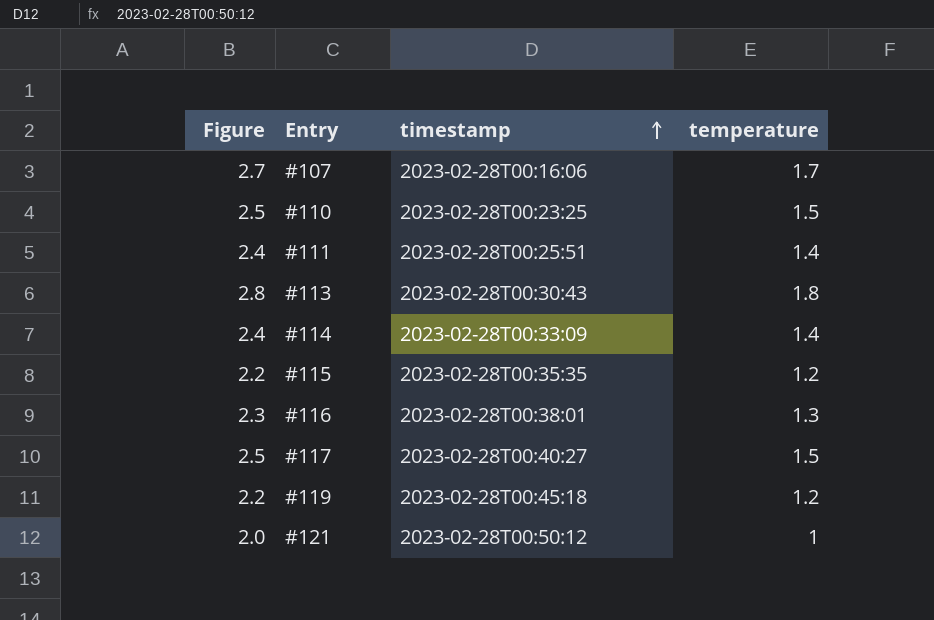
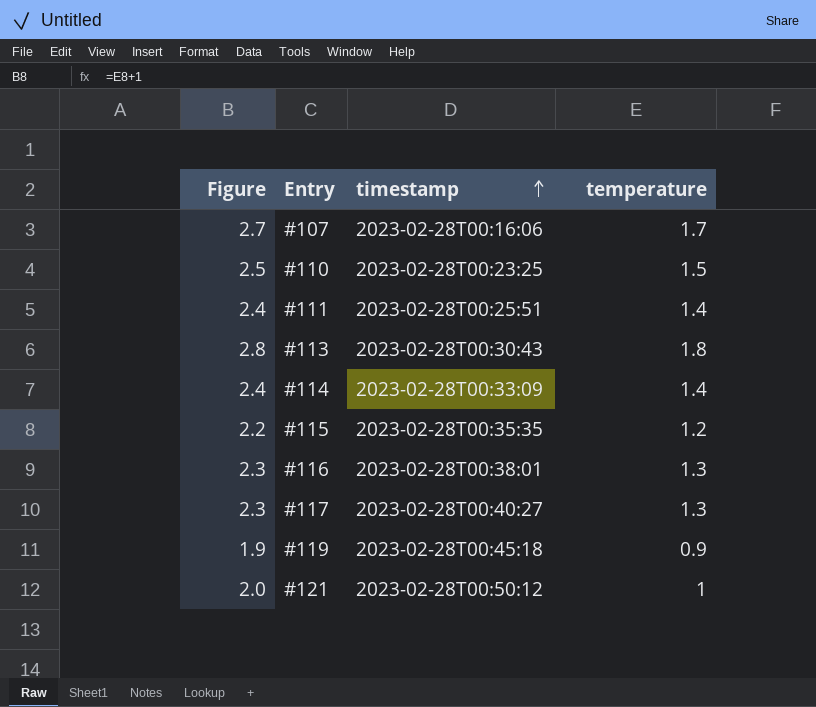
#117 | Figure: 2.5 -> 2.3
#117 | temperature: 1.5 -> 1.3
#119 | Figure: 2.2 -> 1.9
#119 | temperature: 1.2 -> 0.9

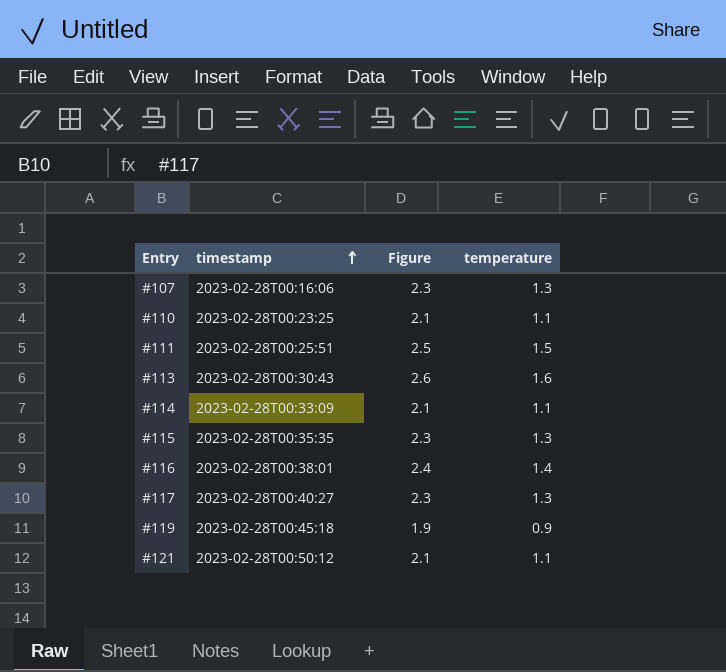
column Figure | position: 1 -> 3
#107 | Figure: 2.7 -> 2.3
#107 | temperature: 1.7 -> 1.3
#110 | Figure: 2.5 -> 2.1
#110 | temperature: 1.5 -> 1.1
#111 | Figure: 2.4 -> 2.5
#111 | temperature: 1.4 -> 1.5
#113 | Figure: 2.8 -> 2.6
#113 | temperature: 1.8 -> 1.6
#114 | Figure: 2.4 -> 2.1
#114 | temperature: 1.4 -> 1.1
#115 | Figure: 2.2 -> 2.3
#115 | temperature: 1.2 -> 1.3
#116 | Figure: 2.3 -> 2.4
#116 | temperature: 1.3 -> 1.4
#121 | Figure: 2.0 -> 2.1
#121 | temperature: 1 -> 1.1

